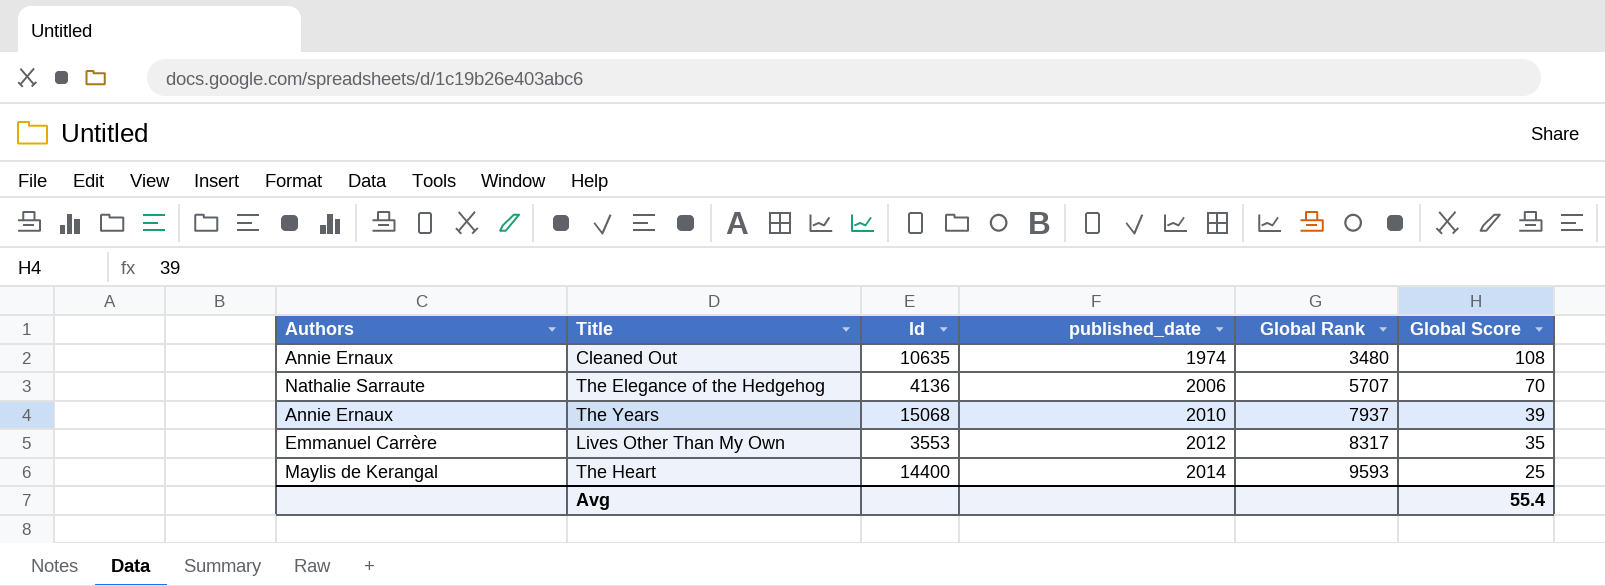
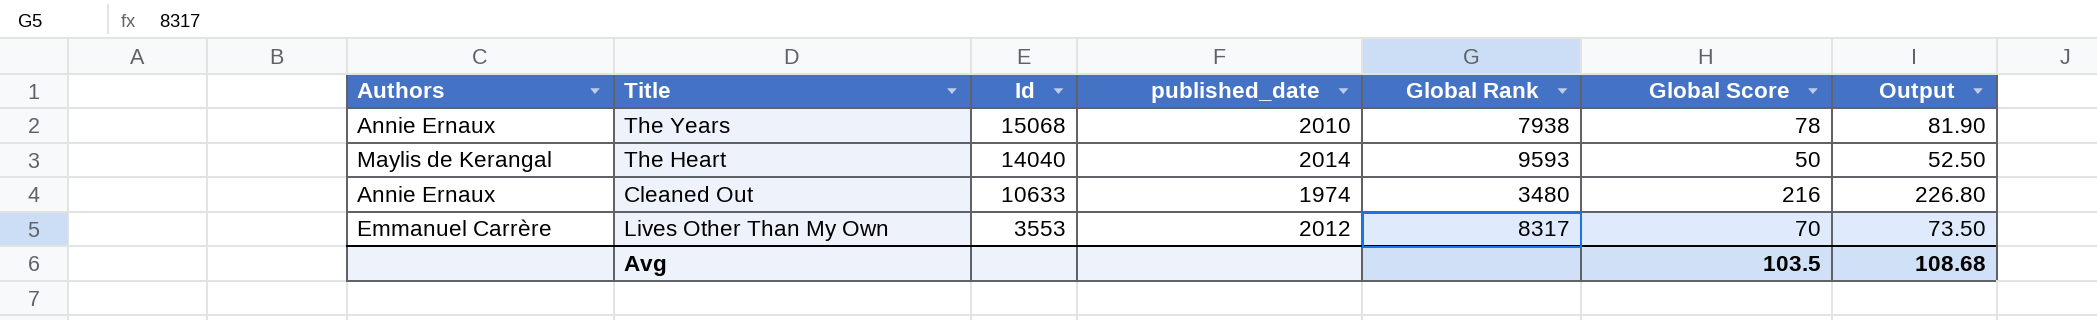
row order: published_date ascending -> Id descending
column Output | formula: none -> [Global Score] * 1.05
row The Elegance of the Hedgehog: Nathalie Sarraute | 4136 | 2006 | 5707 | 70 -> none
The Years | Global Rank: 7937 -> 7938
The Years | Global Score: 39 -> 78
The Heart | Id: 14400 -> 14040
The Heart | Global Score: 25 -> 50
Cleaned Out | Id: 10635 -> 10633
Cleaned Out | Global Score: 108 -> 216
Lives Other Than My Own | Global Score: 35 -> 70
Avg | Global Score: 55.4 -> 103.5

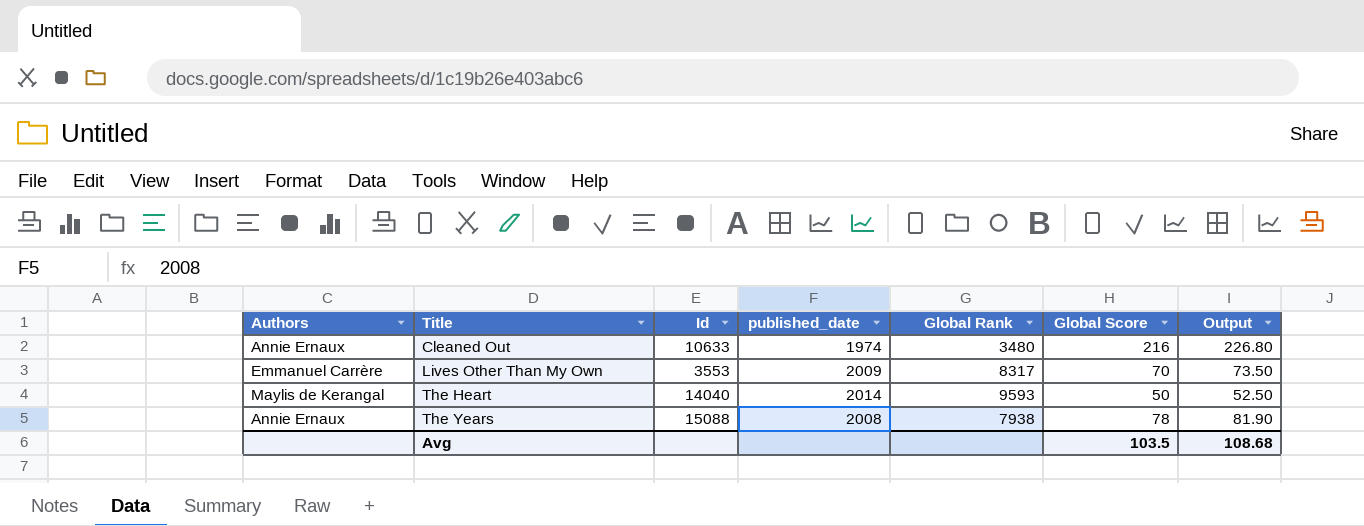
row order: Id descending -> Title ascending
Lives Other Than My Own | published_date: 2012 -> 2009
The Years | Id: 15068 -> 15088
The Years | published_date: 2010 -> 2008

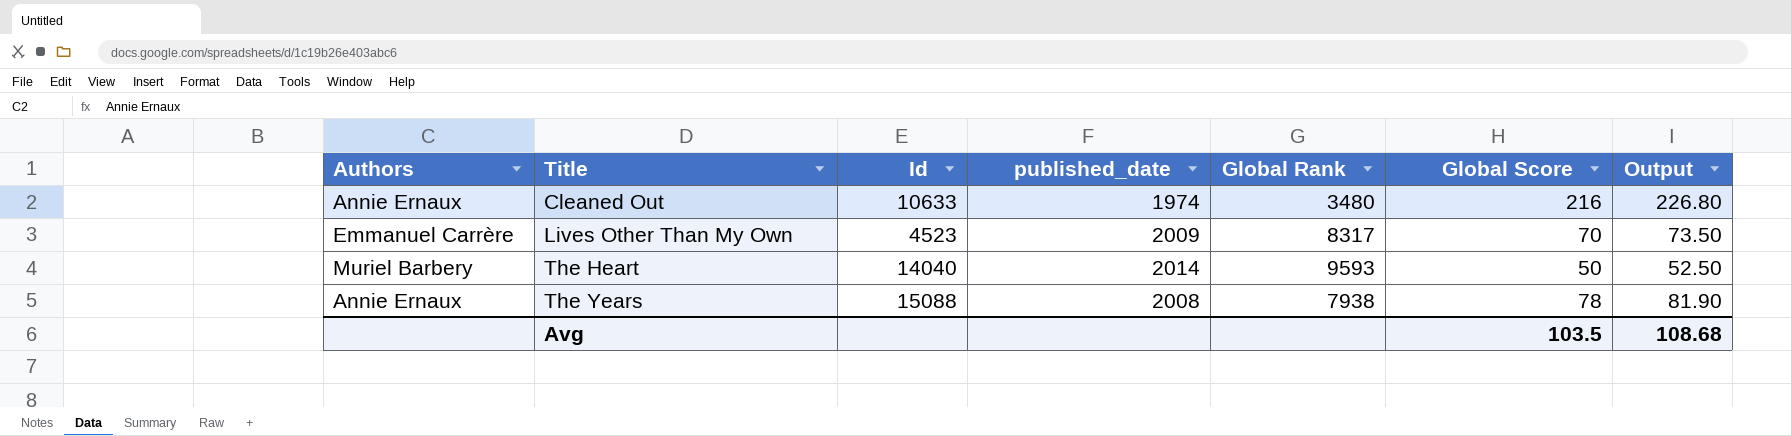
Lives Other Than My Own | Id: 3553 -> 4523
The Heart | Authors: Maylis de Kerangal -> Muriel Barbery

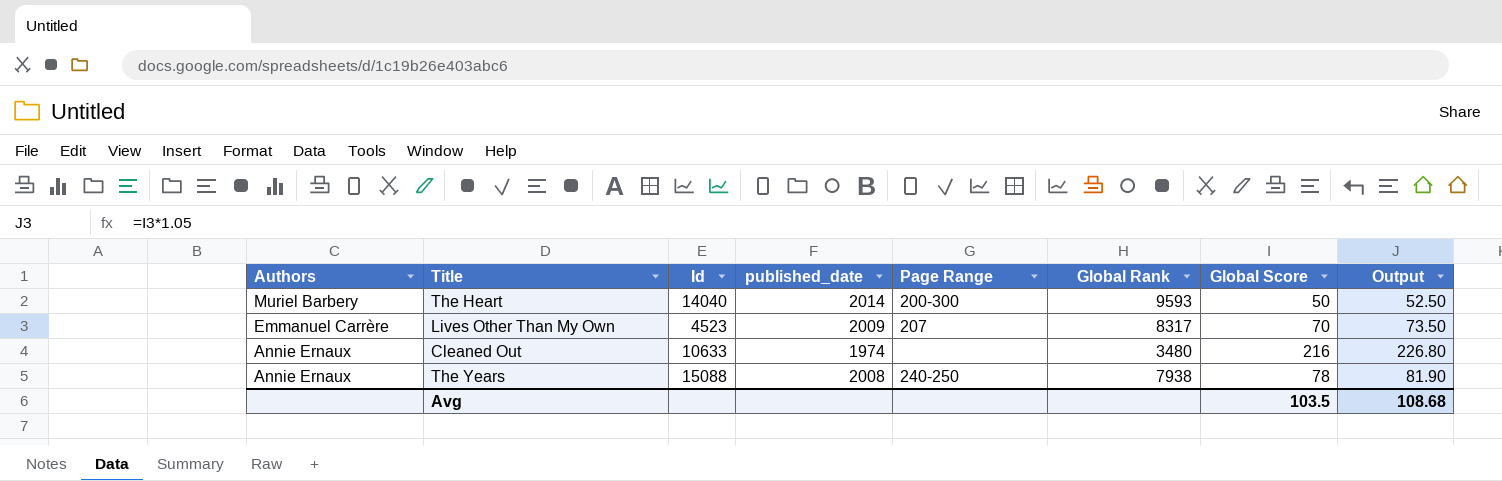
row order: Title ascending -> Authors descending
column Page Range | position: none -> 5

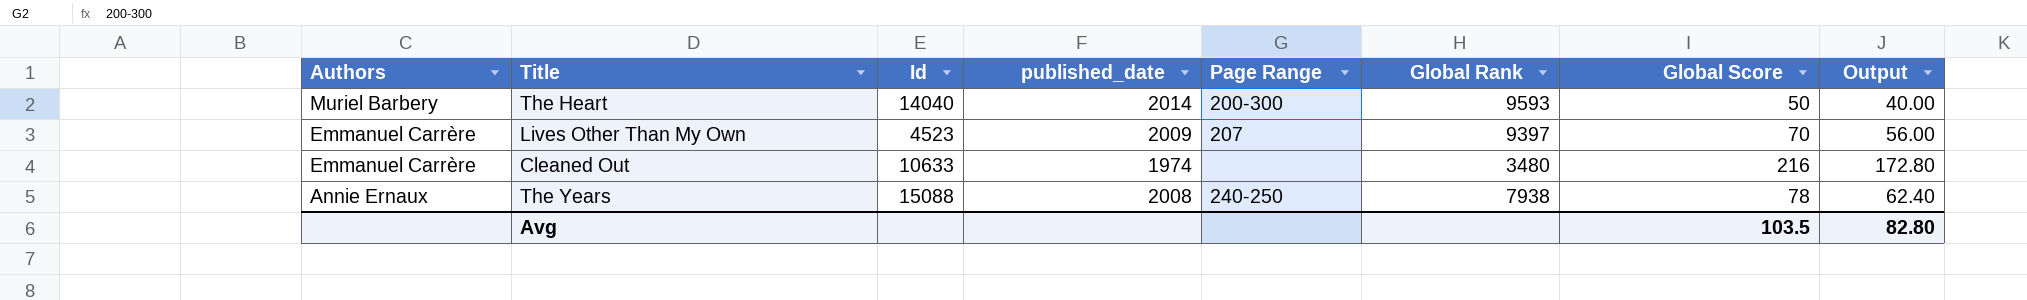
column Output | formula: [Global Score] * 1.05 -> [Global Score] * 0.8
Lives Other Than My Own | Global Rank: 8317 -> 9397
Cleaned Out | Authors: Annie Ernaux -> Emmanuel Carrère
Avg | Output: 108.68 -> 82.80

